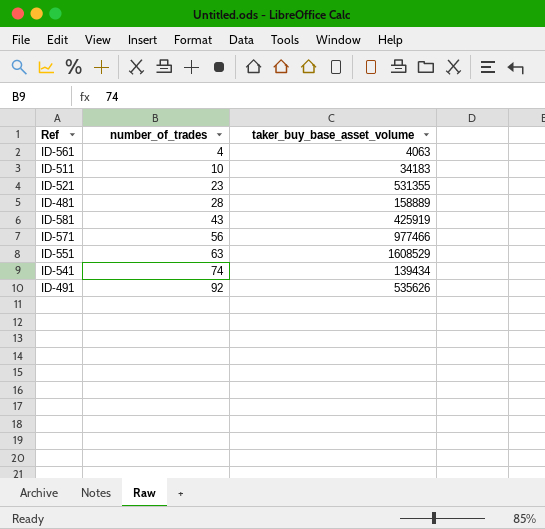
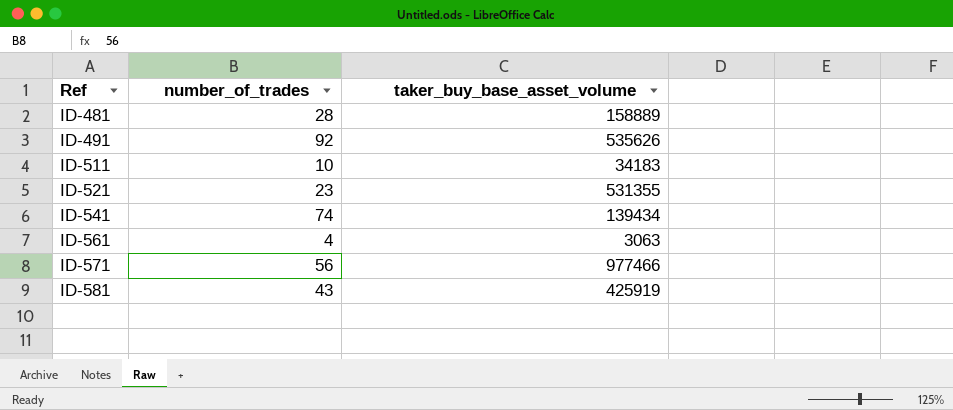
row order: number_of_trades ascending -> Ref ascending
row ID-551: 63 | 1608529 -> none
ID-561 | taker_buy_base_asset_volume: 4063 -> 3063

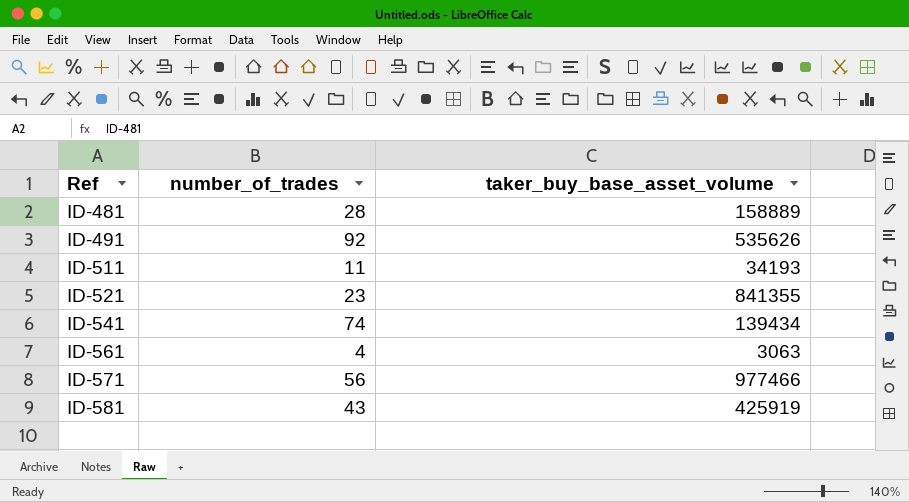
ID-511 | number_of_trades: 10 -> 11
ID-511 | taker_buy_base_asset_volume: 34183 -> 34193
ID-521 | taker_buy_base_asset_volume: 531355 -> 841355

